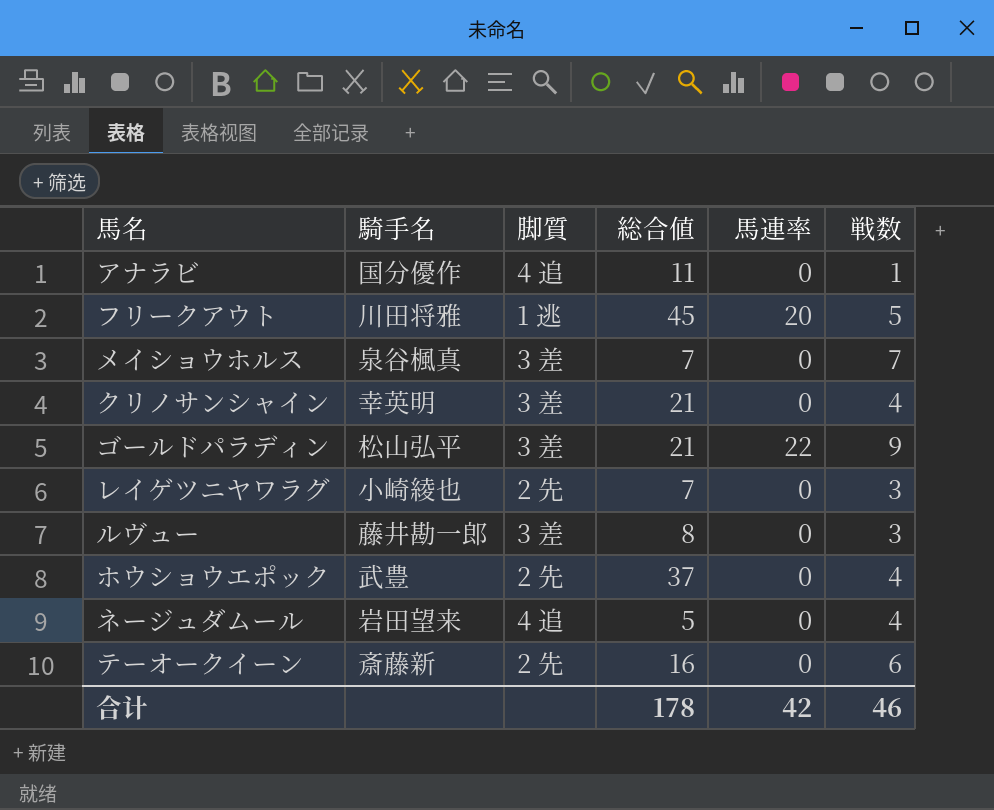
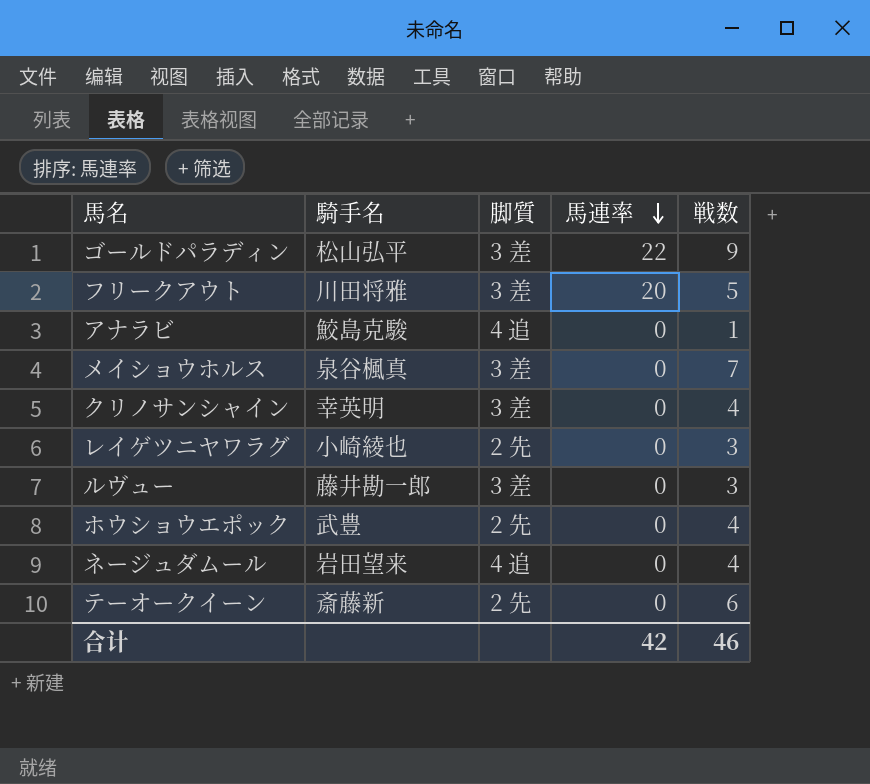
row order: none -> 馬連率 descending
column 総合値 | position: 4 -> none
フリークアウト | 脚質: 1 逃 -> 3 差
アナラビ | 騎手名: 国分優作 -> 鮫島克駿

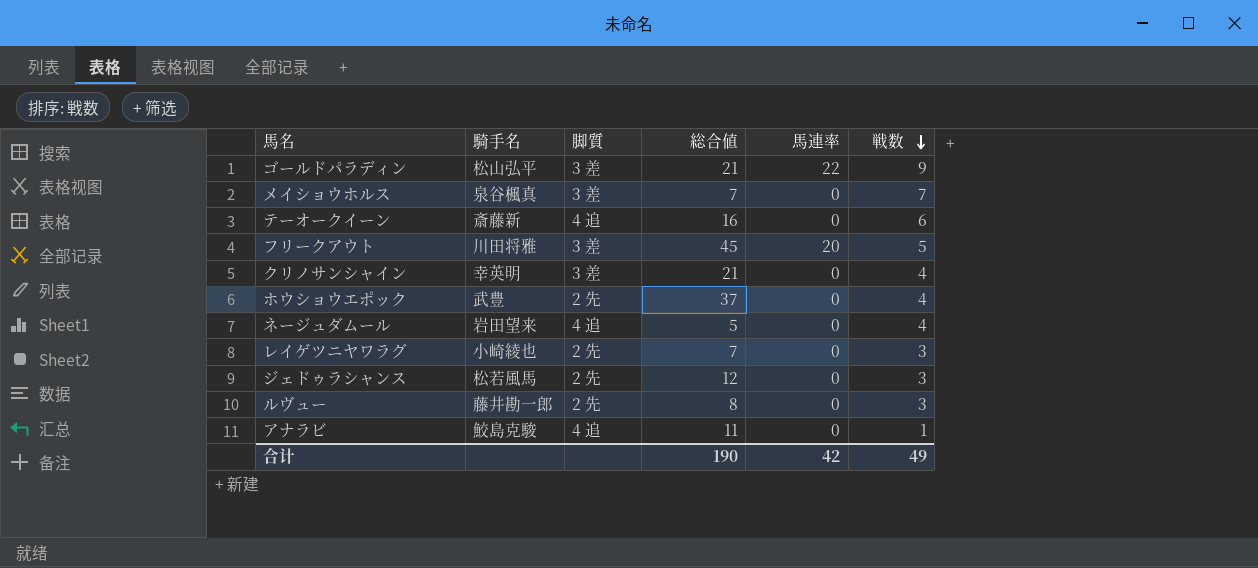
row order: 馬連率 descending -> 戦数 descending
column 総合値 | position: none -> 4
テーオークイーン | 脚質: 2 先 -> 4 追
row ジェドゥラシャンス: none -> 松若風馬 | 2 先 | 12 | 0 | 3
ルヴュー | 脚質: 3 差 -> 2 先
合计 | 戦数: 46 -> 49

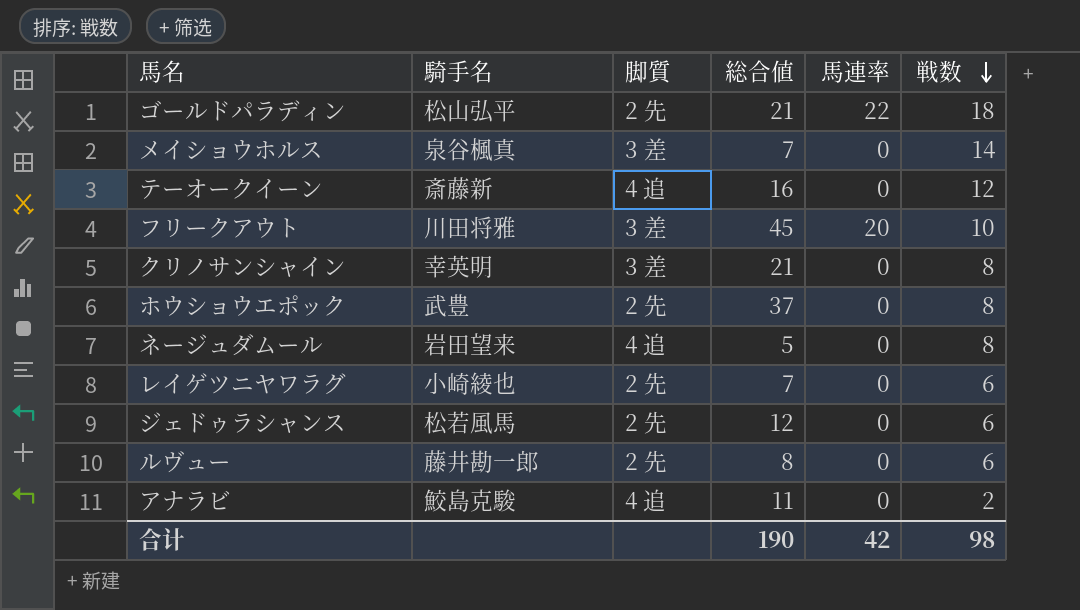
ゴールドパラディン | 脚質: 3 差 -> 2 先
ゴールドパラディン | 戦数: 9 -> 18
メイショウホルス | 戦数: 7 -> 14
テーオークイーン | 戦数: 6 -> 12
フリークアウト | 戦数: 5 -> 10
クリノサンシャイン | 戦数: 4 -> 8
ホウショウエポック | 戦数: 4 -> 8
ネージュダムール | 戦数: 4 -> 8
レイゲツニヤワラグ | 戦数: 3 -> 6
ジェドゥラシャンス | 戦数: 3 -> 6
ルヴュー | 戦数: 3 -> 6
アナラビ | 戦数: 1 -> 2
合计 | 戦数: 49 -> 98

